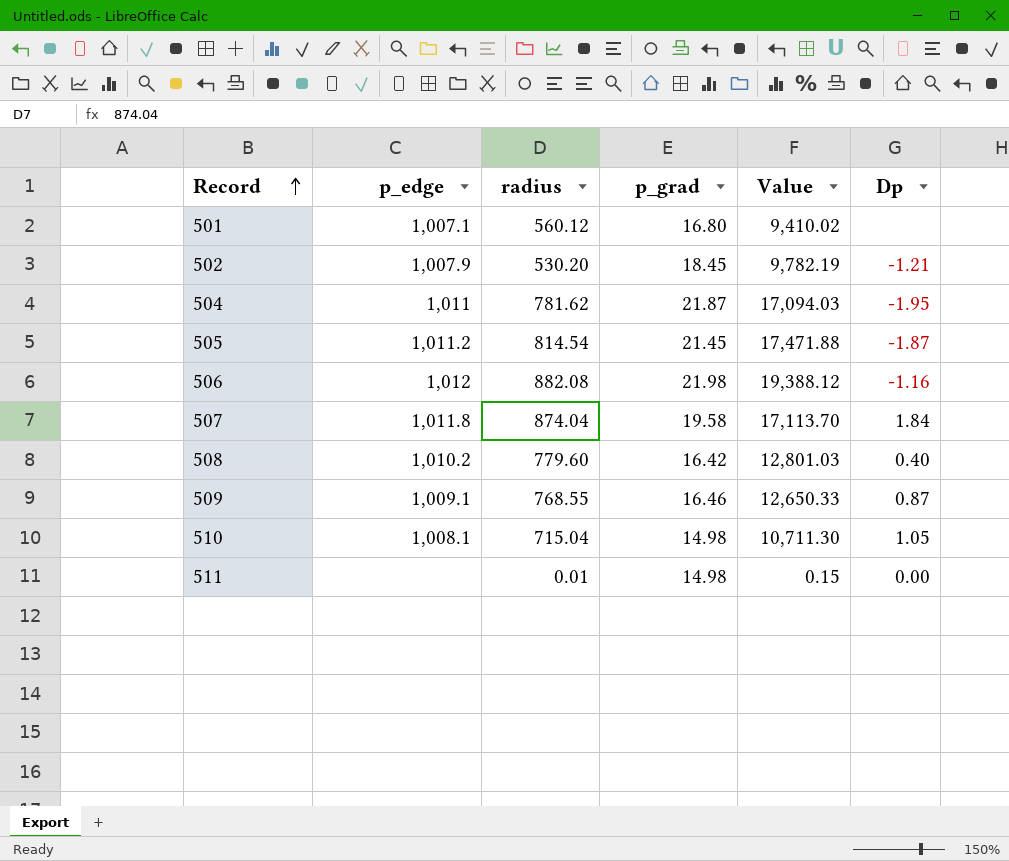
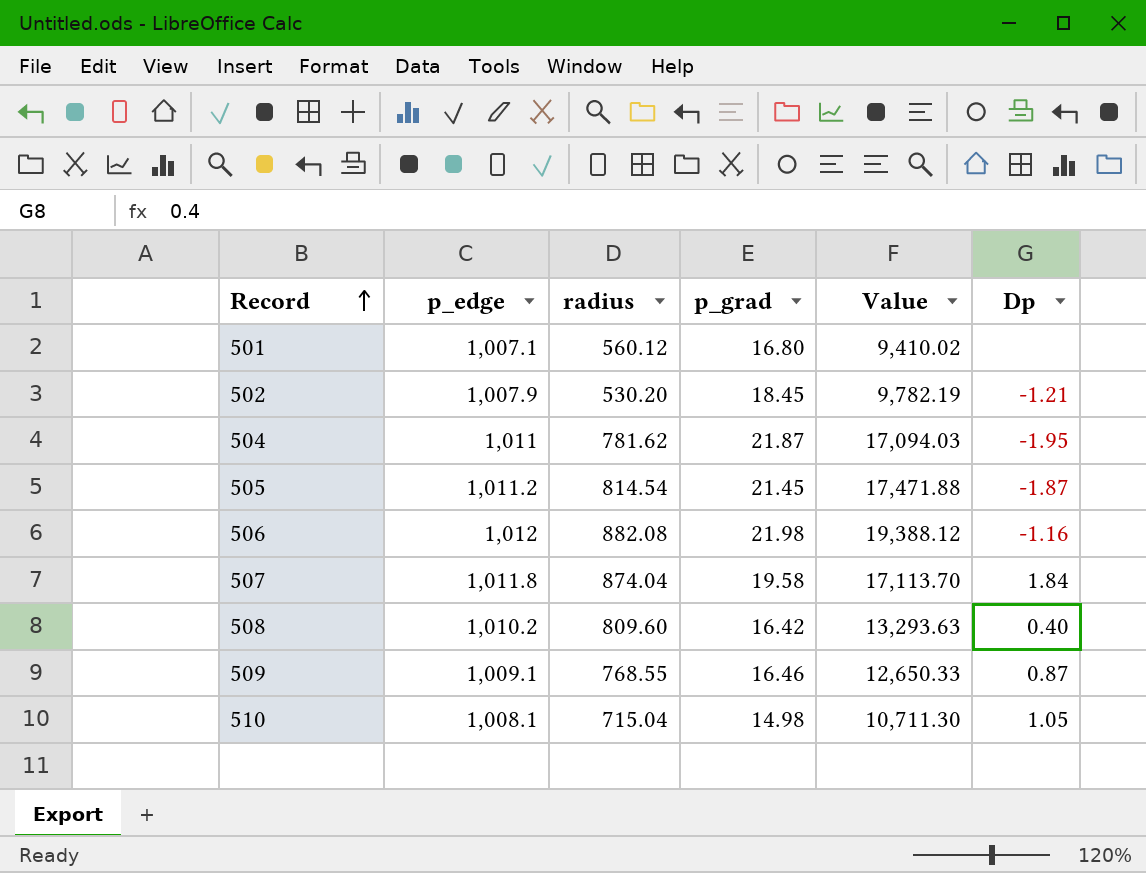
row 511: none | 0.01 | 14.98 | 0.15 | 0.00 -> none
508 | radius: 779.60 -> 809.60
508 | Value: 12,801.03 -> 13,293.63

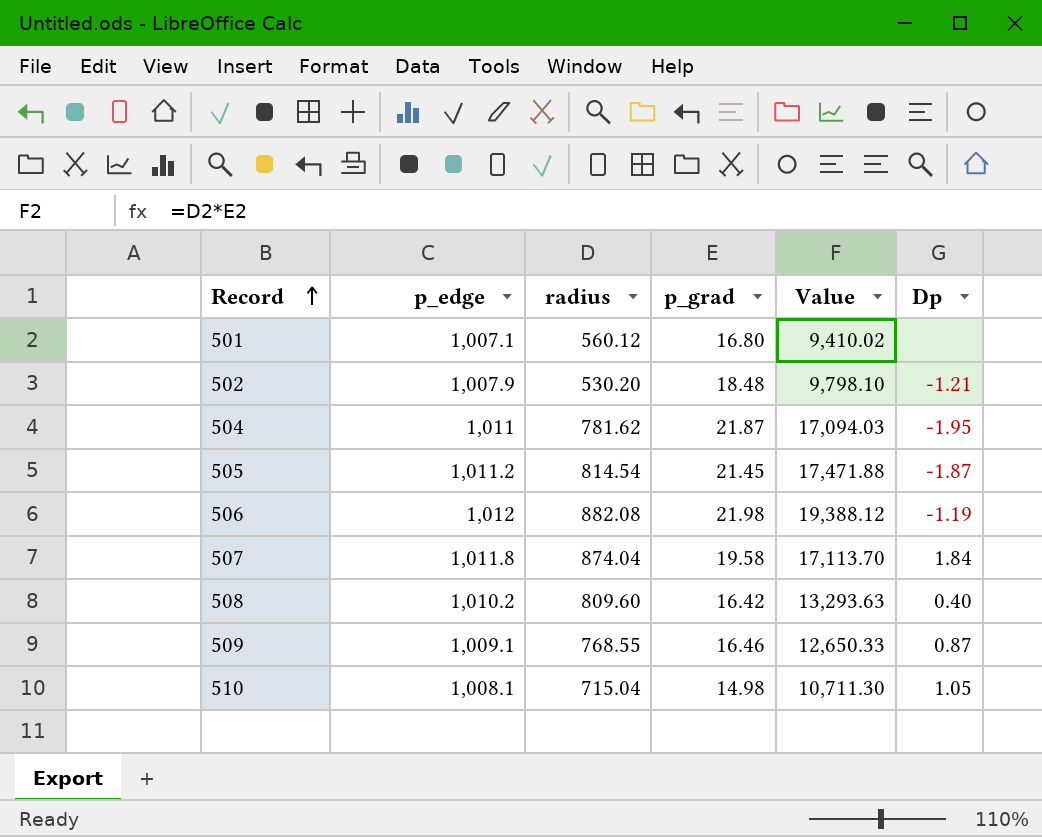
502 | p_grad: 18.45 -> 18.48
502 | Value: 9,782.19 -> 9,798.10
506 | Dp: -1.16 -> -1.19

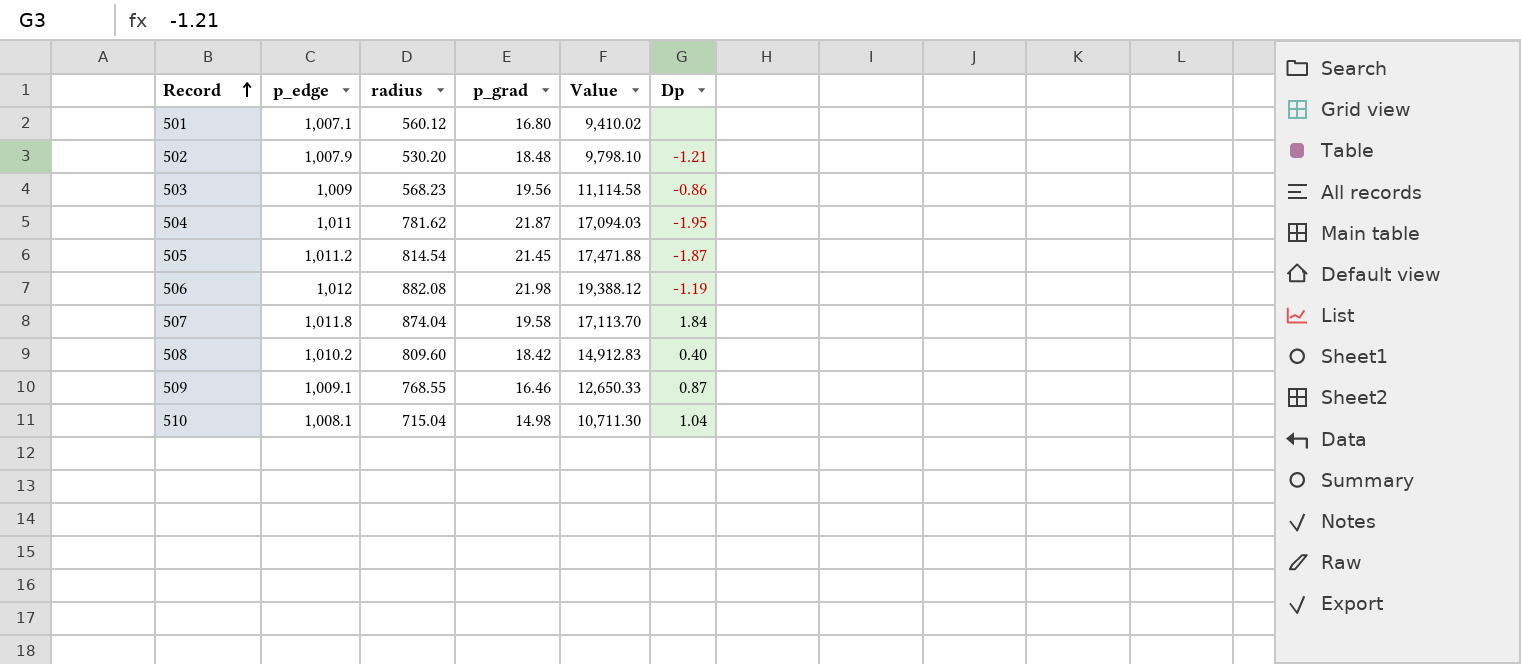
row 503: none -> 1,009 | 568.23 | 19.56 | 11,114.58 | -0.86
508 | p_grad: 16.42 -> 18.42
508 | Value: 13,293.63 -> 14,912.83
510 | Dp: 1.05 -> 1.04

